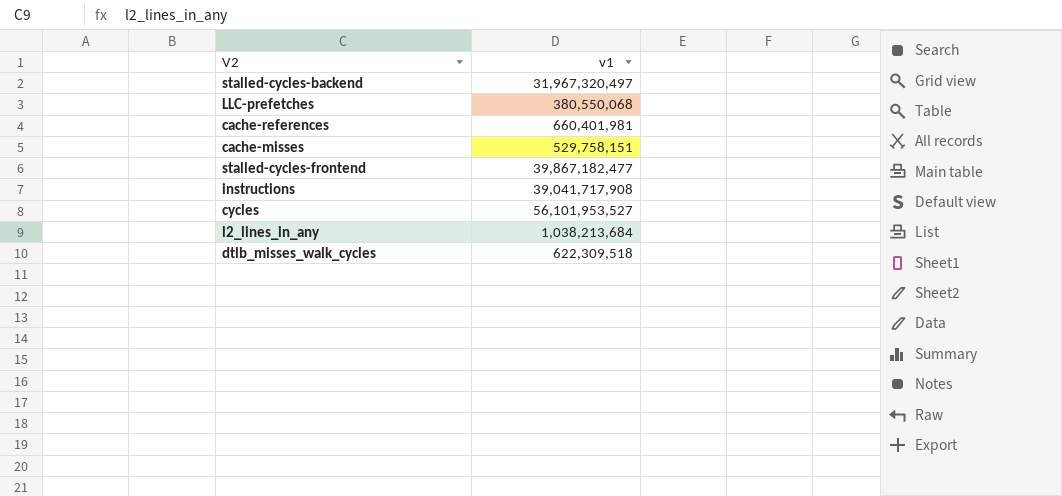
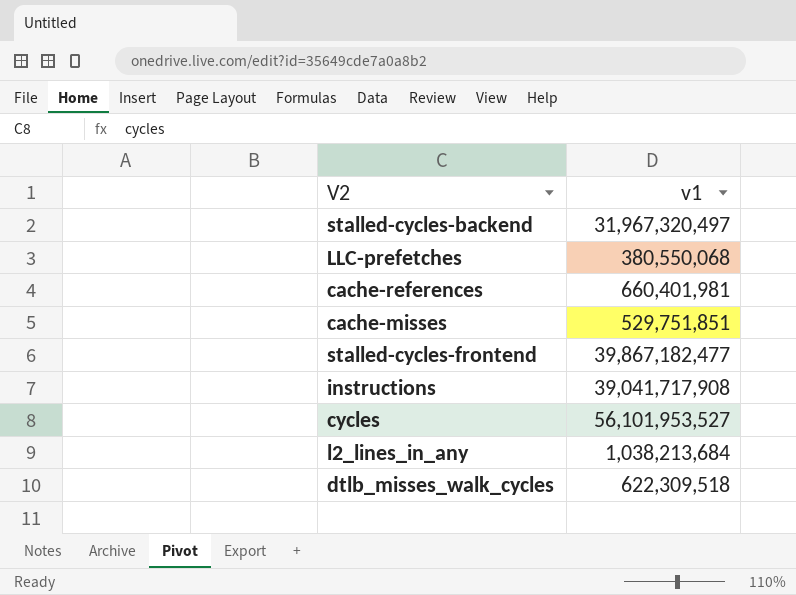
cache-misses | v1: 529,758,151 -> 529,751,851

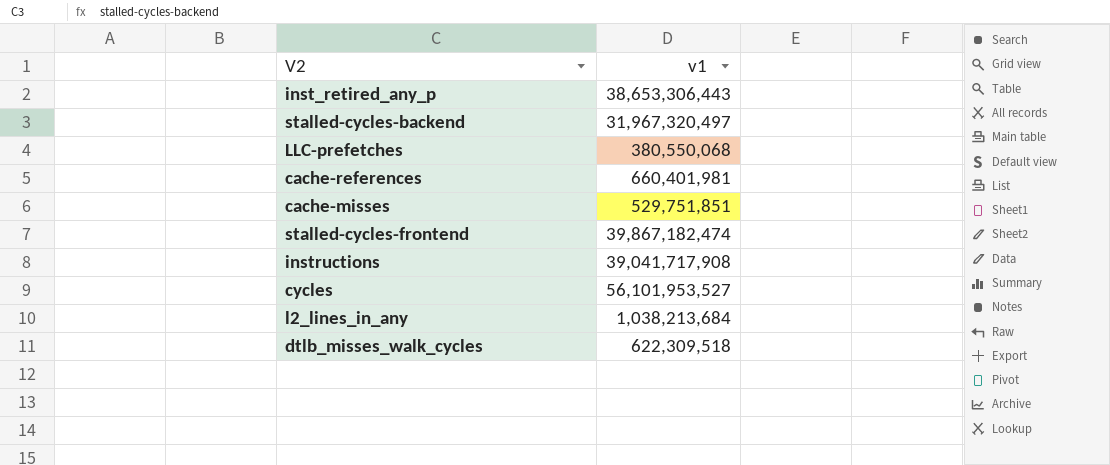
row inst_retired_any_p: none -> 38,653,306,443
stalled-cycles-frontend | v1: 39,867,182,477 -> 39,867,182,474

